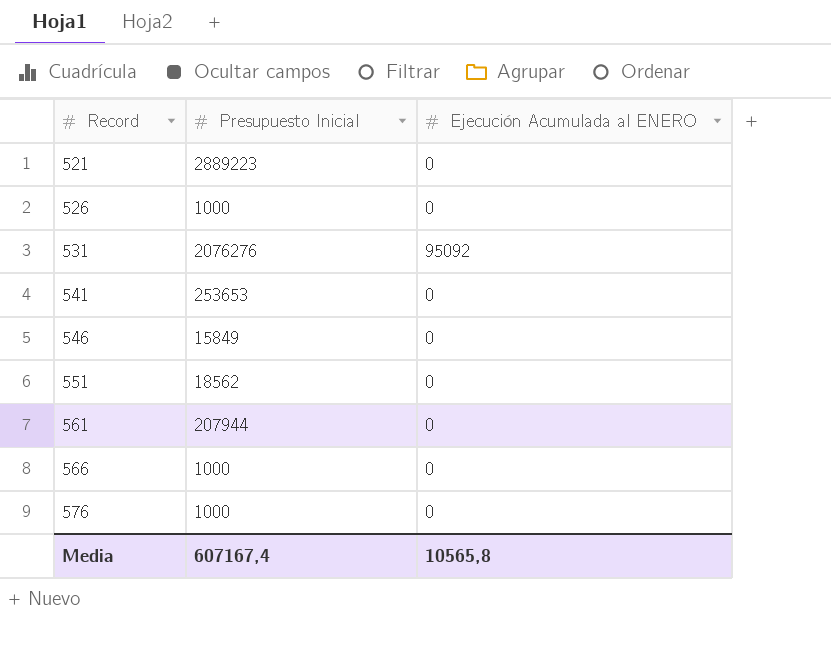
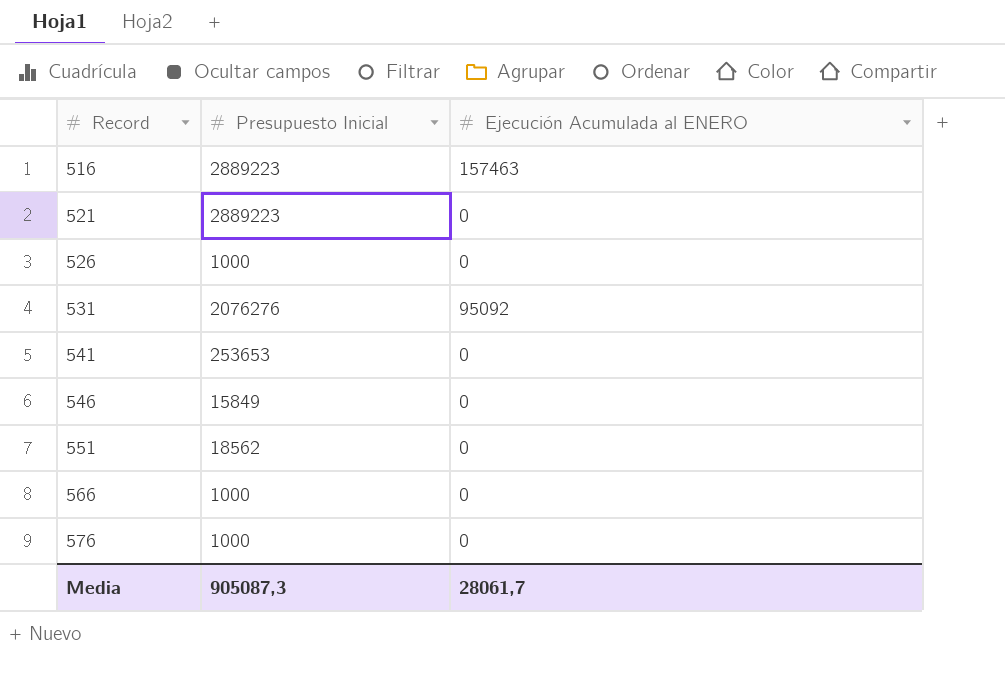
row 561: 207944 | 0 -> none
row 516: none -> 2889223 | 157463
Media | Presupuesto Inicial: 607167,4 -> 905087,3
Media | Ejecución Acumulada al ENERO: 10565,8 -> 28061,7

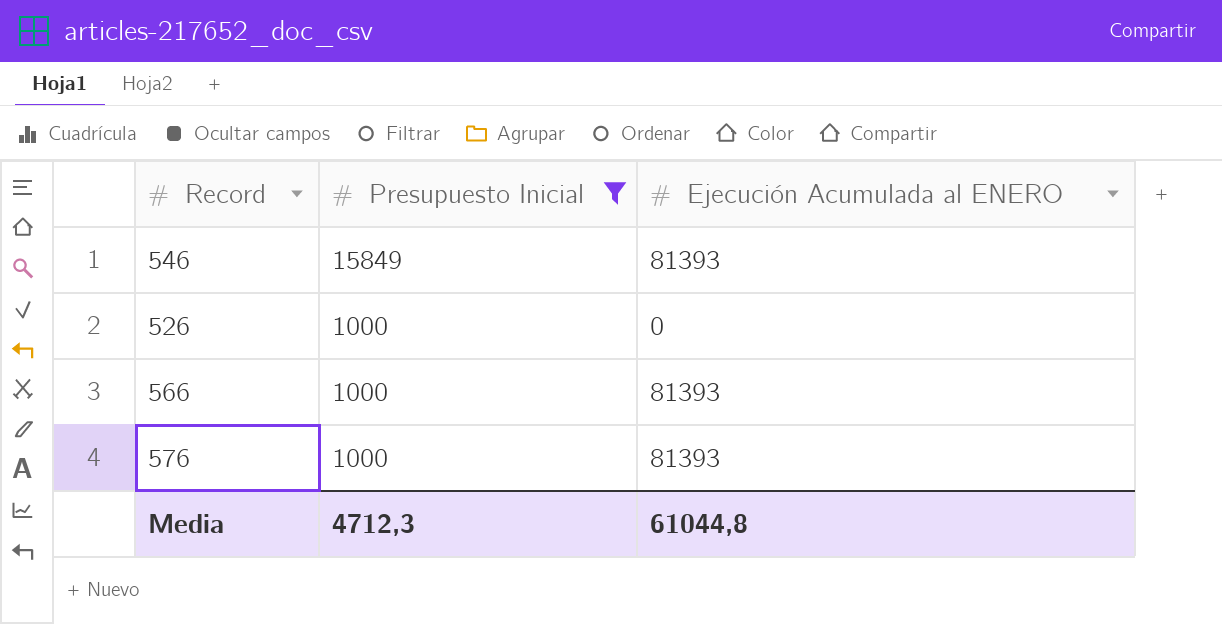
filter: none -> Presupuesto Inicial <= 15849
row order: Record ascending -> Presupuesto Inicial descending
546 | Ejecución Acumulada al ENERO: 0 -> 81393
566 | Ejecución Acumulada al ENERO: 0 -> 81393
576 | Ejecución Acumulada al ENERO: 0 -> 81393
Media | Presupuesto Inicial: 905087,3 -> 4712,3
Media | Ejecución Acumulada al ENERO: 28061,7 -> 61044,8

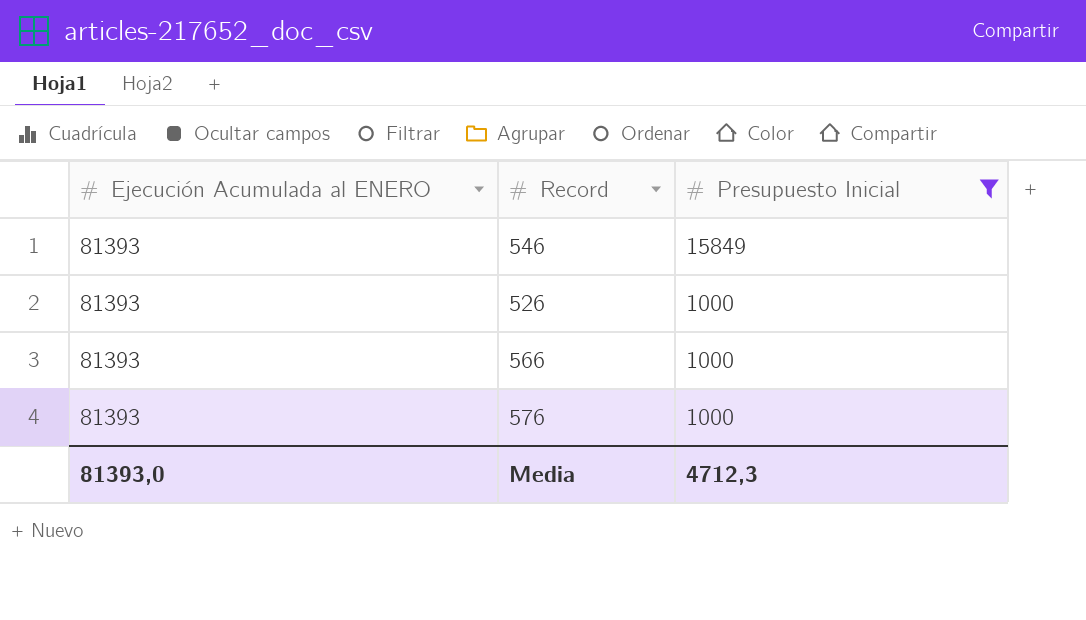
column Ejecución Acumulada al ENERO | position: 3 -> 1
526 | Ejecución Acumulada al ENERO: 0 -> 81393
Media | Ejecución Acumulada al ENERO: 61044,8 -> 81393,0

